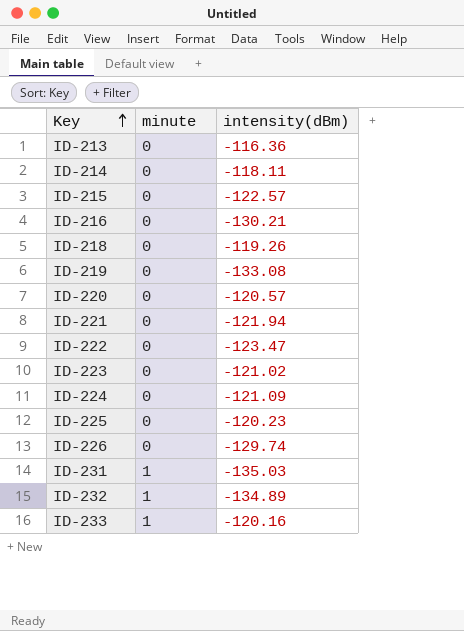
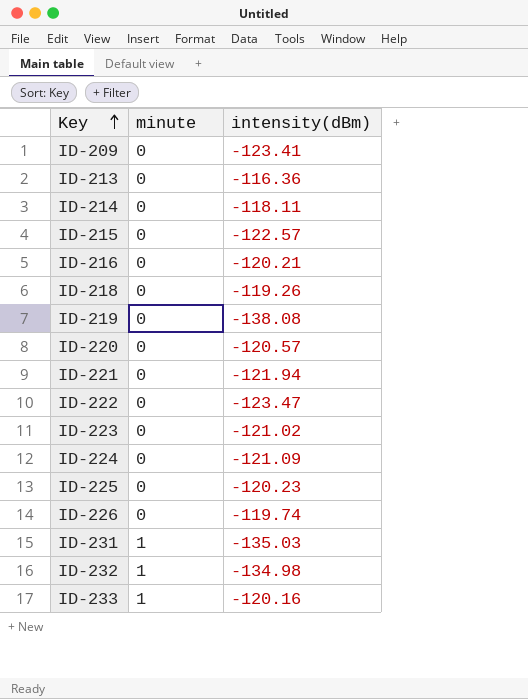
row ID-209: none -> 0 | -123.41
ID-216 | intensity(dBm): -130.21 -> -120.21
ID-219 | intensity(dBm): -133.08 -> -138.08
ID-226 | intensity(dBm): -129.74 -> -119.74
ID-232 | intensity(dBm): -134.89 -> -134.98

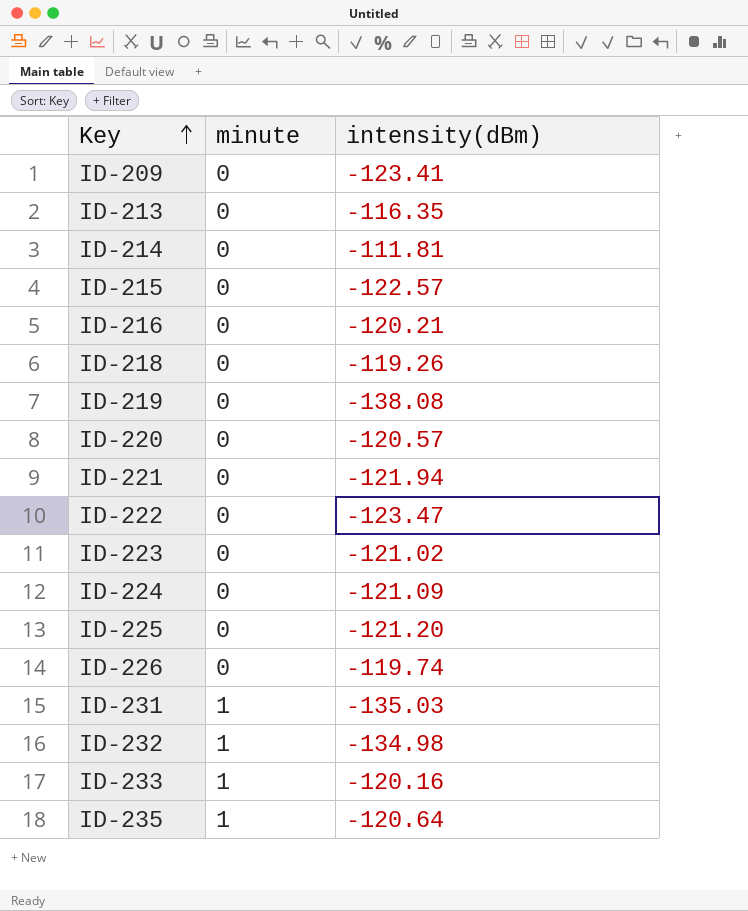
ID-213 | intensity(dBm): -116.36 -> -116.35
ID-214 | intensity(dBm): -118.11 -> -111.81
ID-225 | intensity(dBm): -120.23 -> -121.20
row ID-235: none -> 1 | -120.64

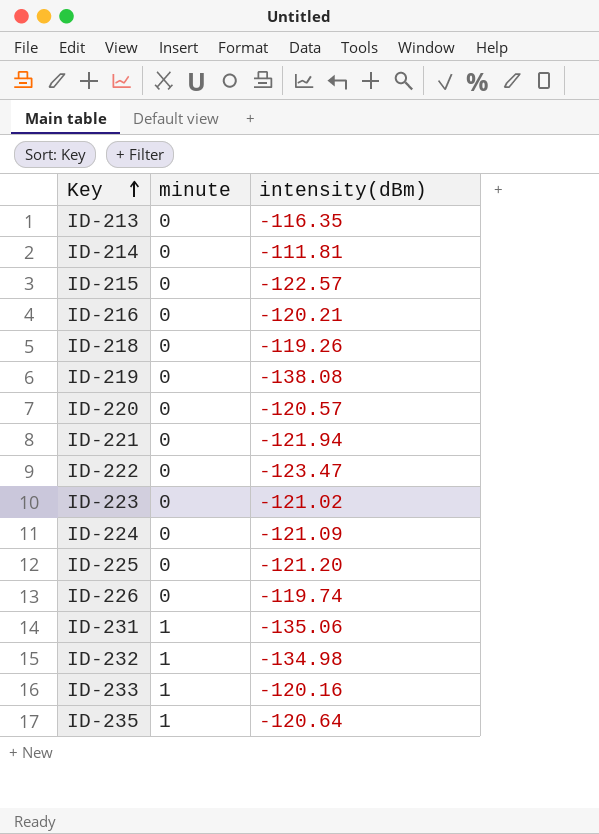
row ID-209: 0 | -123.41 -> none
ID-231 | intensity(dBm): -135.03 -> -135.06

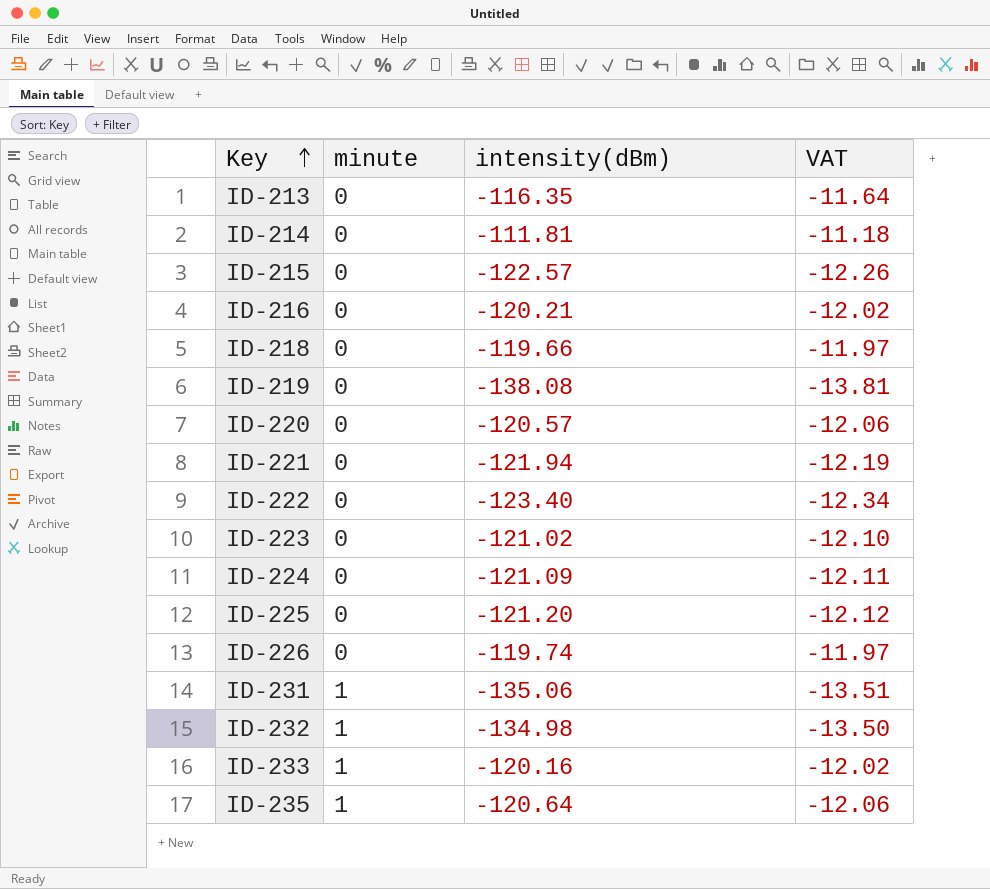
column VAT | formula: none -> [intensity(dBm)] * 0.1
ID-218 | intensity(dBm): -119.26 -> -119.66
ID-222 | intensity(dBm): -123.47 -> -123.40

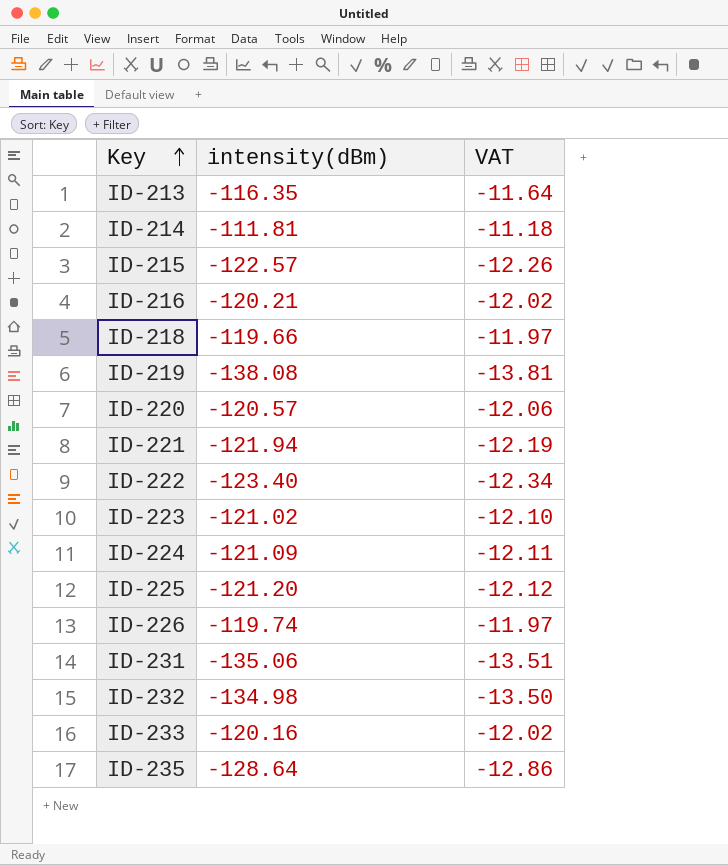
column minute | position: 2 -> none
ID-235 | intensity(dBm): -120.64 -> -128.64
ID-235 | VAT: -12.06 -> -12.86

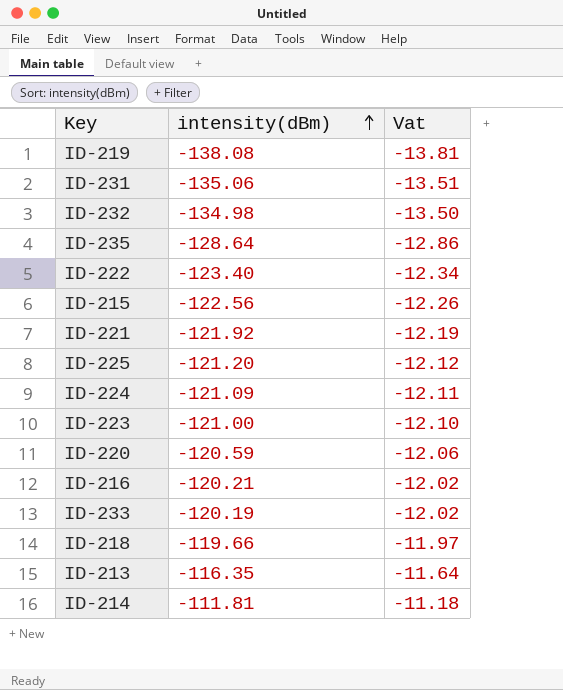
row order: Key ascending -> intensity(dBm) ascending
column name: VAT -> Vat
row ID-226: -119.74 | -11.97 -> none
ID-215 | intensity(dBm): -122.57 -> -122.56
ID-221 | intensity(dBm): -121.94 -> -121.92
ID-223 | intensity(dBm): -121.02 -> -121.00
ID-220 | intensity(dBm): -120.57 -> -120.59
ID-233 | intensity(dBm): -120.16 -> -120.19

